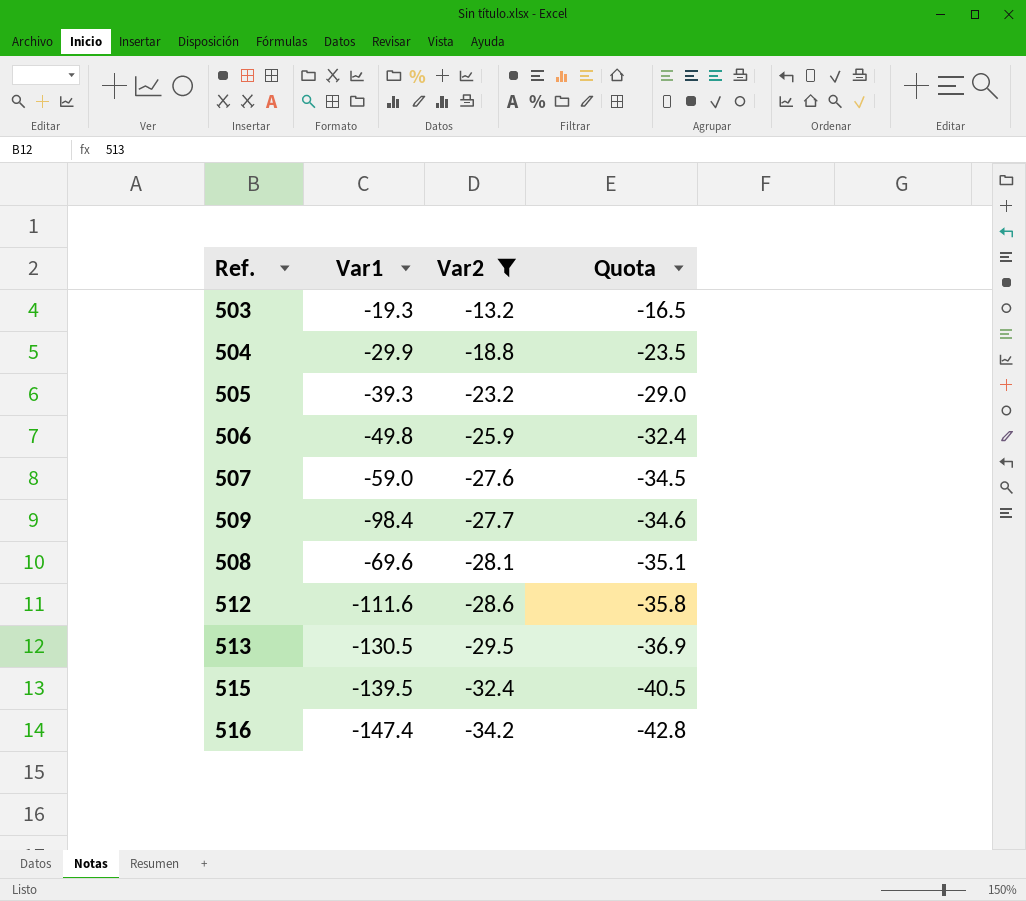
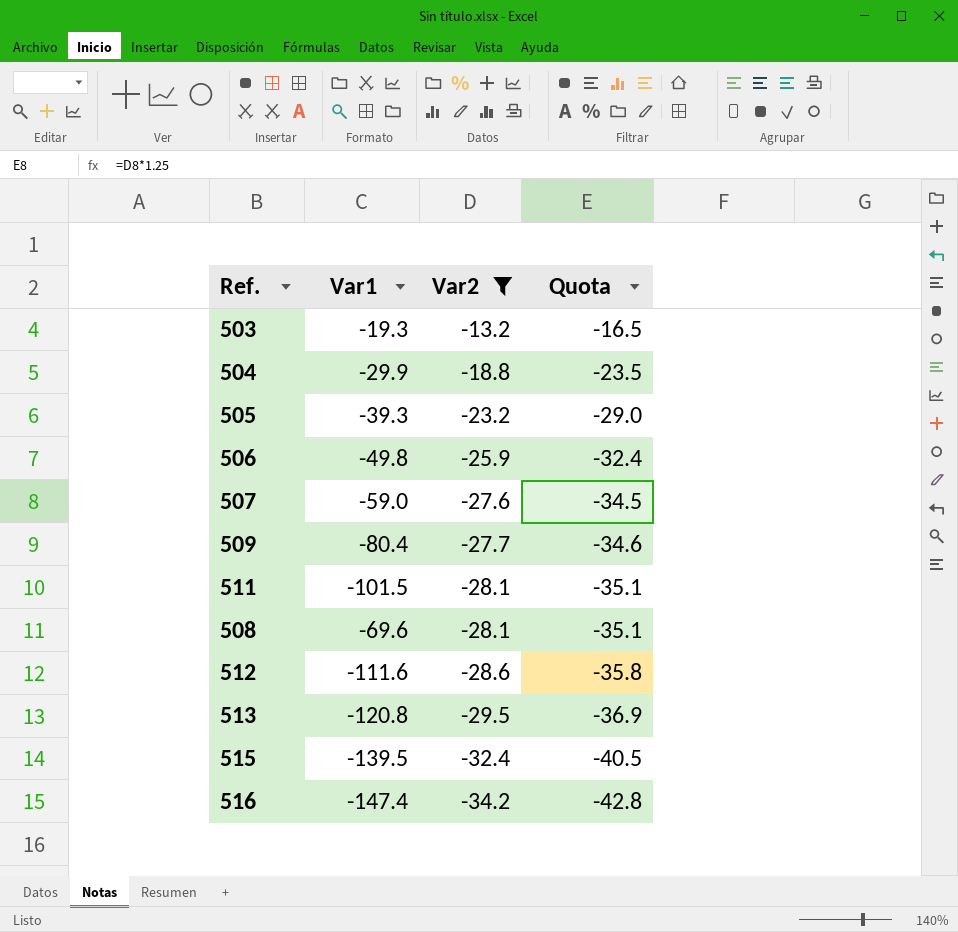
509 | Var1: -98.4 -> -80.4
row 511: none -> -101.5 | -28.1 | -35.1
513 | Var1: -130.5 -> -120.8

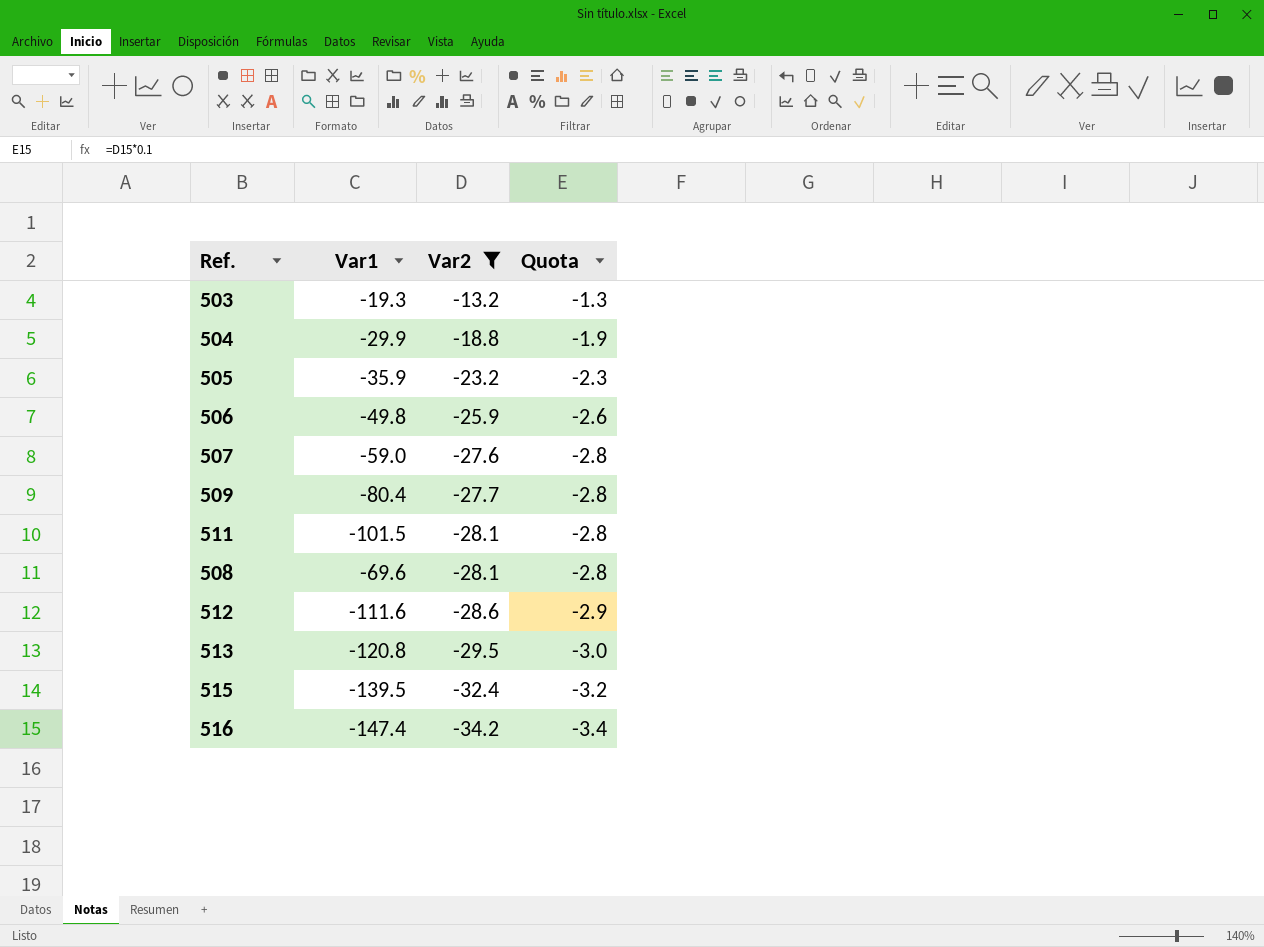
column Quota | formula: [Var2] * 1.25 -> [Var2] * 0.1
505 | Var1: -39.3 -> -35.9

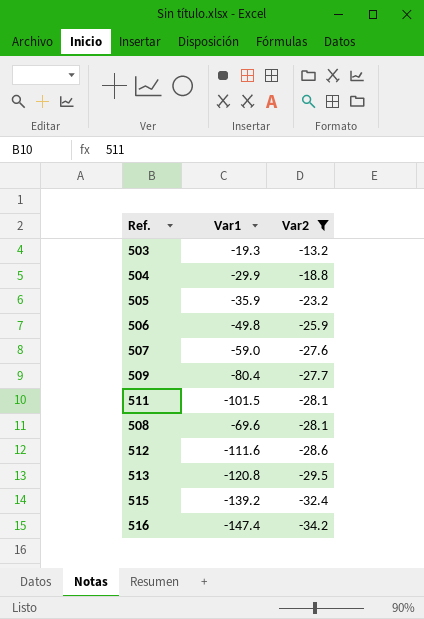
column Quota | formula: [Var2] * 0.1 -> none
515 | Var1: -139.5 -> -139.2

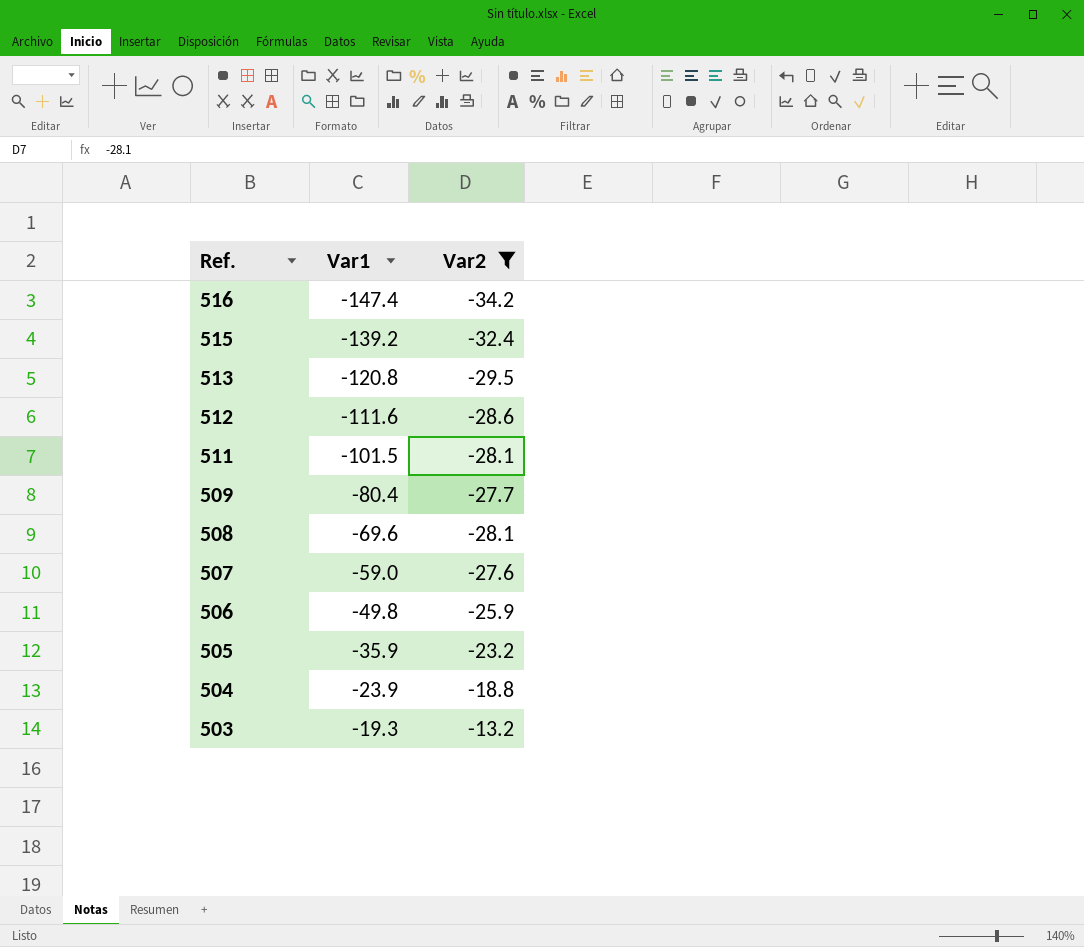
row order: Var2 descending -> Ref. descending
504 | Var1: -29.9 -> -23.9

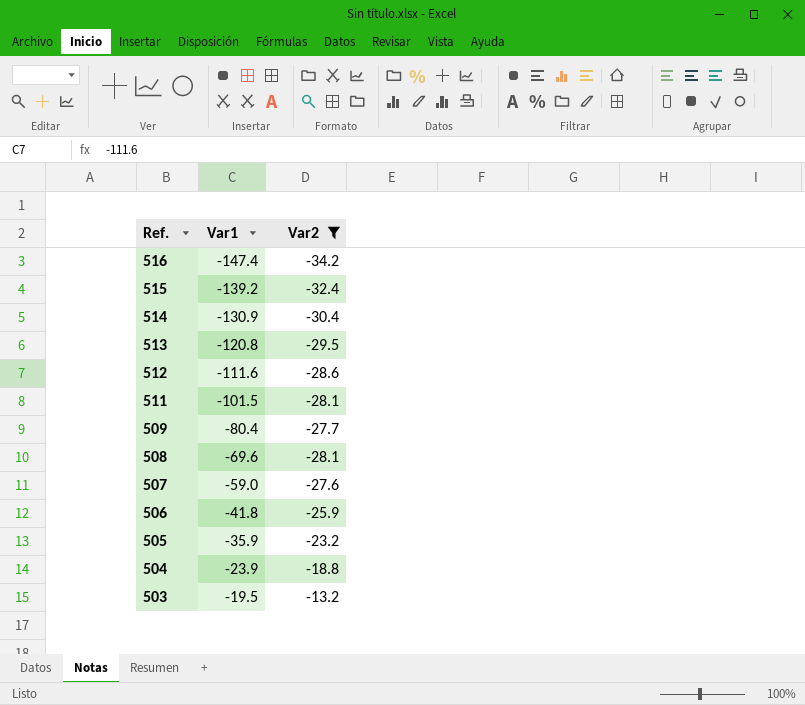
row 514: none -> -130.9 | -30.4
506 | Var1: -49.8 -> -41.8
503 | Var1: -19.3 -> -19.5

